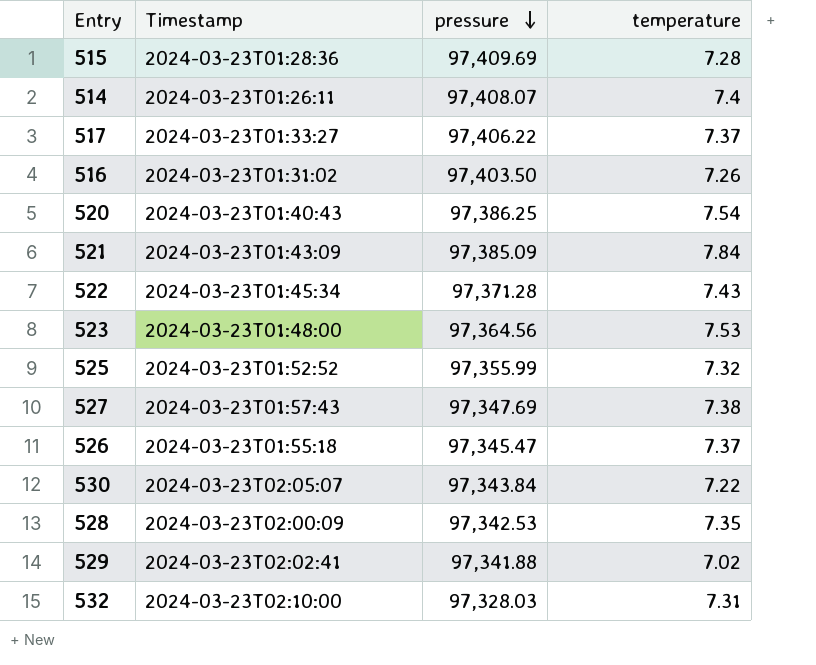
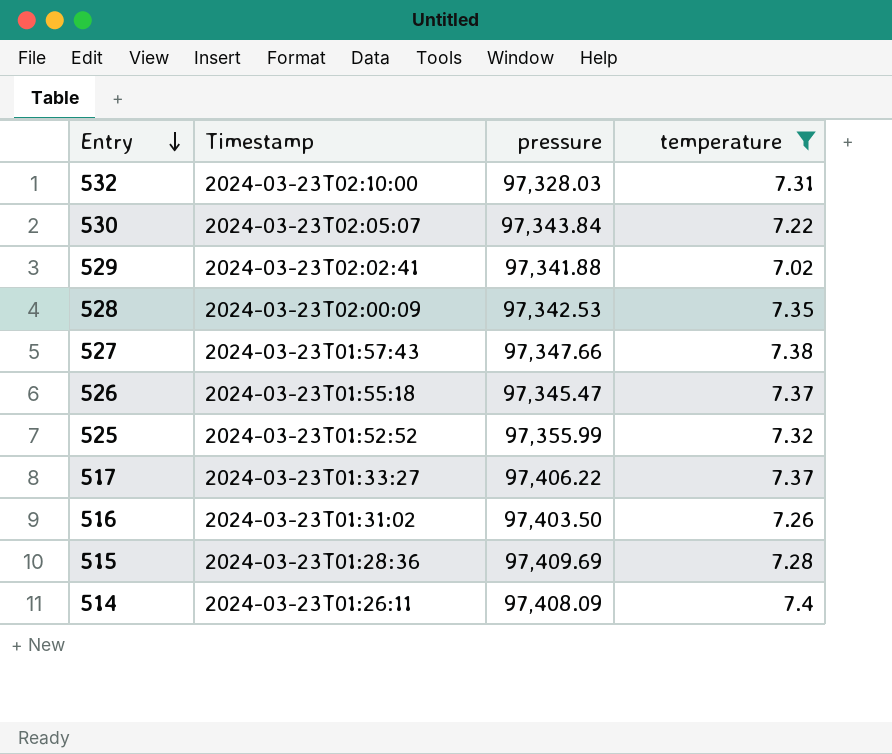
filter: none -> temperature <= 7.4
row order: pressure descending -> Entry descending
527 | pressure: 97,347.69 -> 97,347.66
514 | pressure: 97,408.07 -> 97,408.09

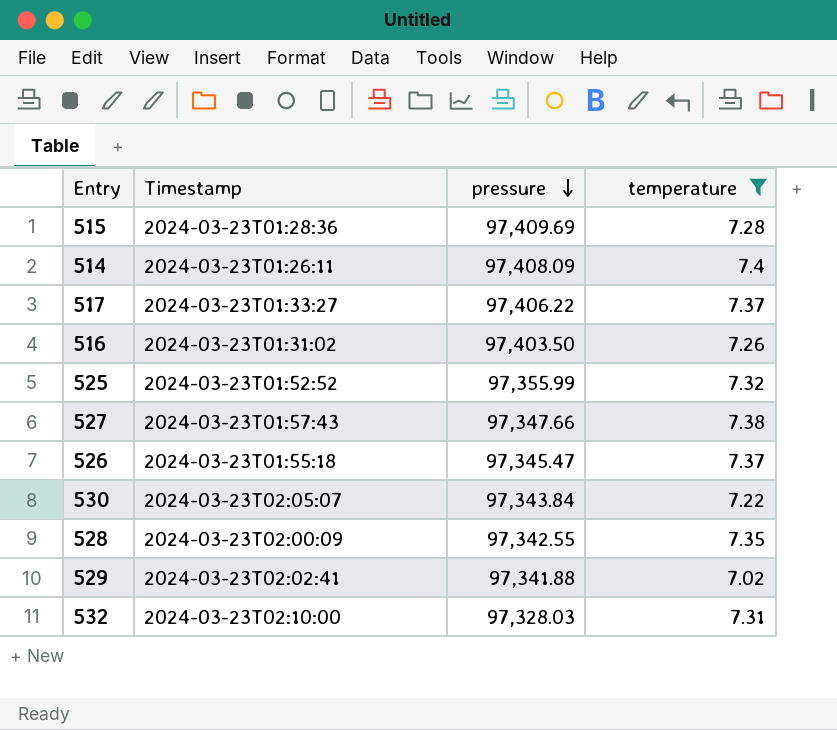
row order: Entry descending -> pressure descending
528 | pressure: 97,342.53 -> 97,342.55

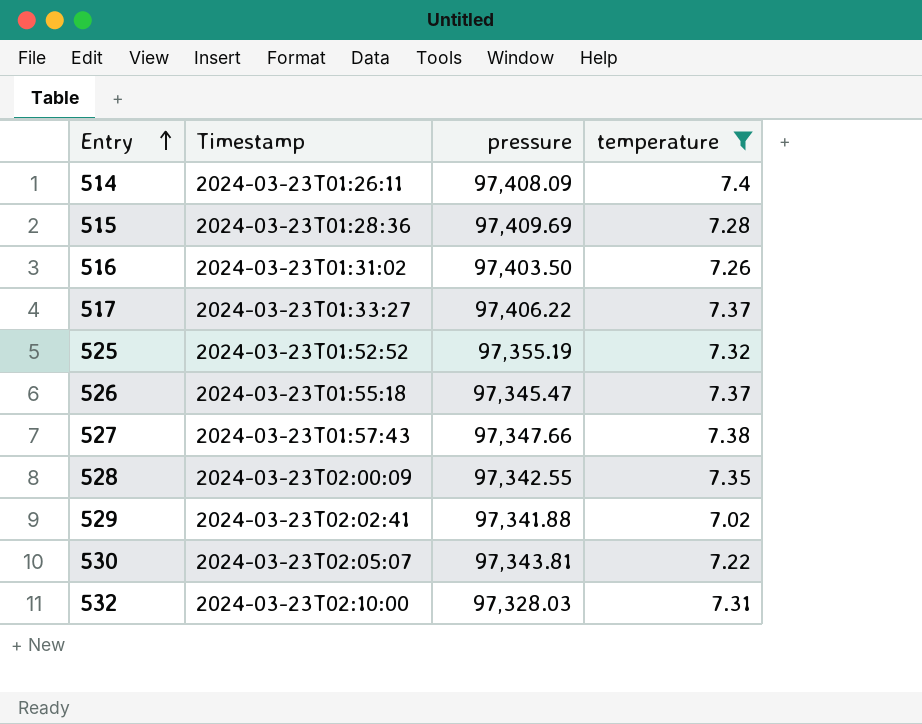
row order: pressure descending -> Entry ascending
525 | pressure: 97,355.99 -> 97,355.19
530 | pressure: 97,343.84 -> 97,343.81

